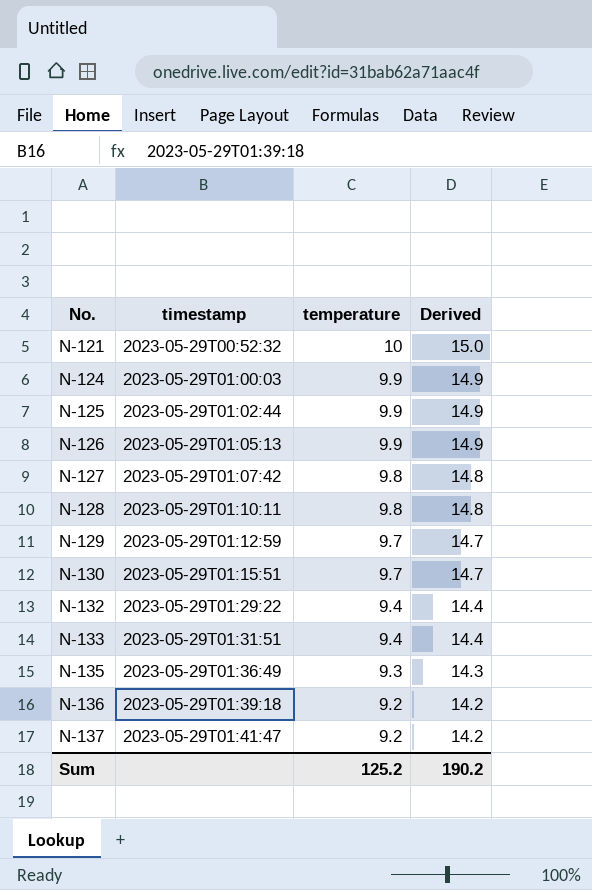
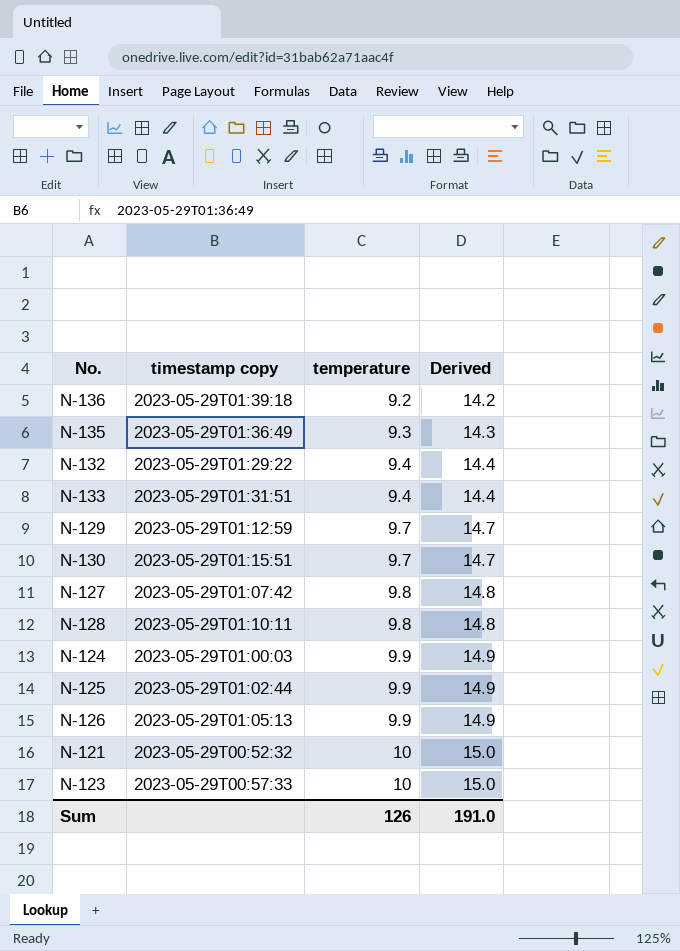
row order: No. ascending -> temperature ascending
column name: timestamp -> timestamp copy
row N-137: 2023-05-29T01:41:47 | 9.2 | 14.2 -> none
row N-123: none -> 2023-05-29T00:57:33 | 10 | 15.0
Sum | temperature: 125.2 -> 126
Sum | Derived: 190.2 -> 191.0

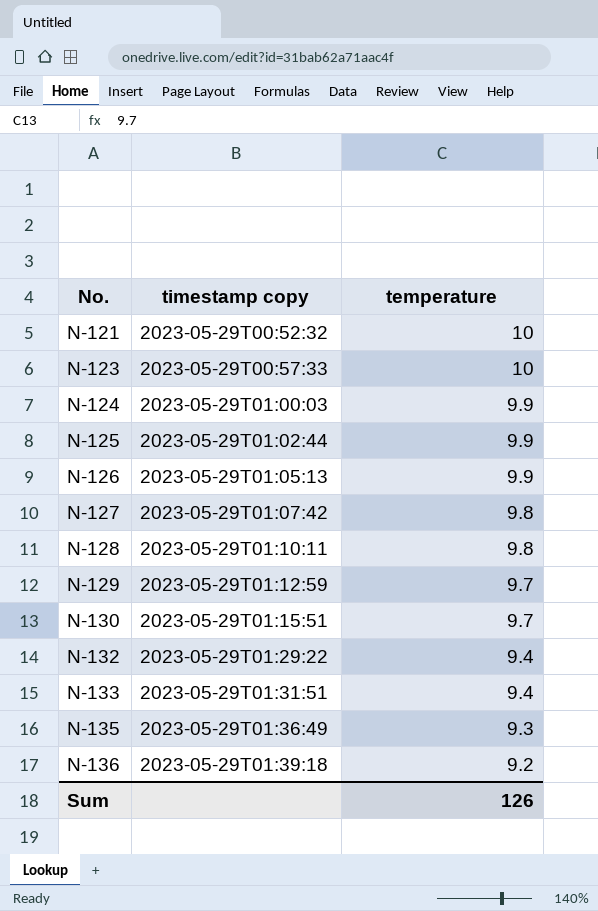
row order: temperature ascending -> No. ascending
column Derived | formula: [temperature] + 5 -> none

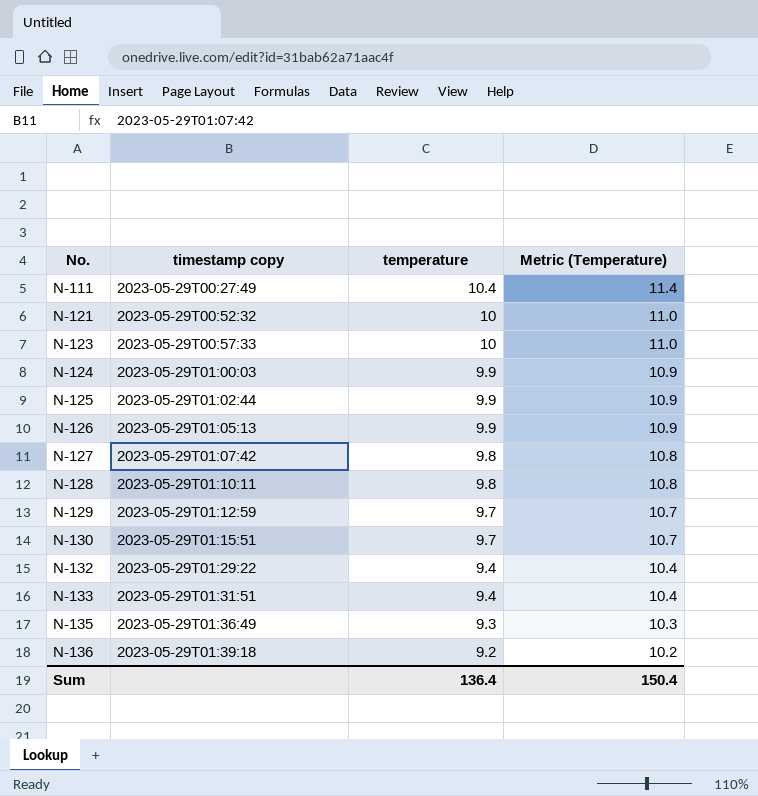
column Metric (Temperature) | formula: none -> [temperature] + 1
row N-111: none -> 2023-05-29T00:27:49 | 10.4 | 11.4
Sum | temperature: 126 -> 136.4

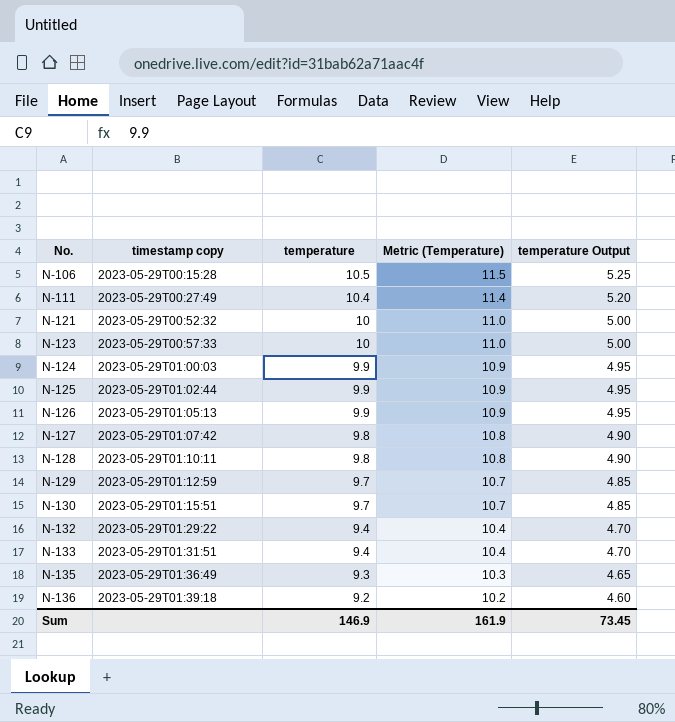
column temperature Output | formula: none -> [temperature] * 0.5
row N-106: none -> 2023-05-29T00:15:28 | 10.5 | 11.5 | 5.25
Sum | temperature: 136.4 -> 146.9
Sum | Metric (Temperature): 150.4 -> 161.9

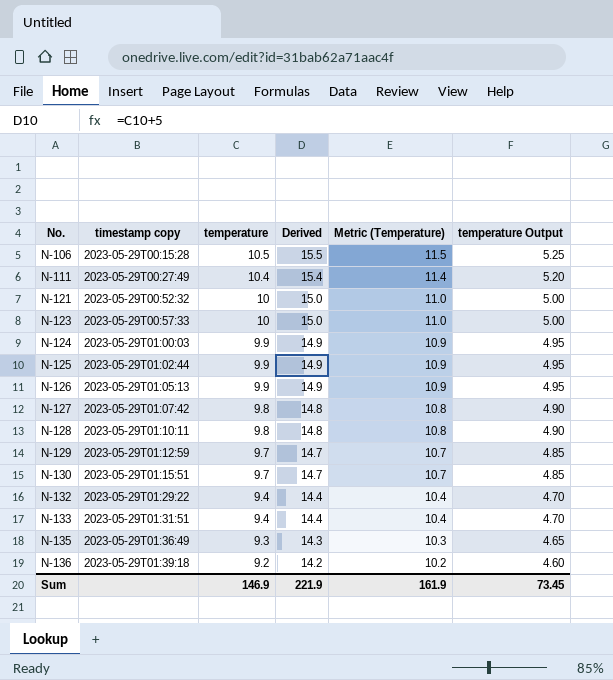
column Derived | formula: none -> [temperature] + 5

